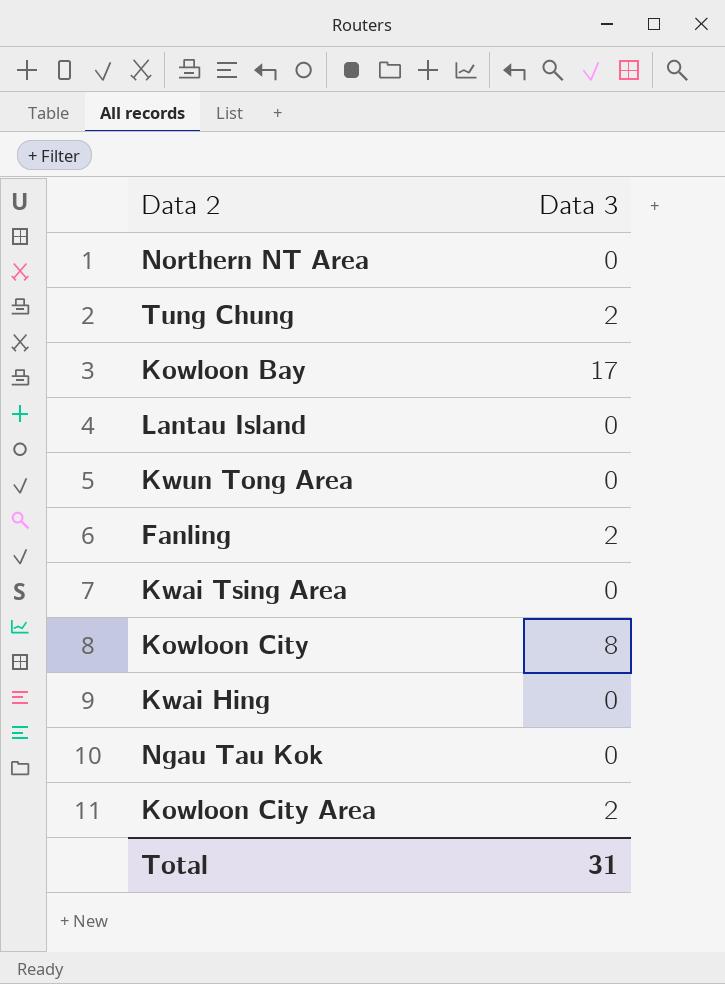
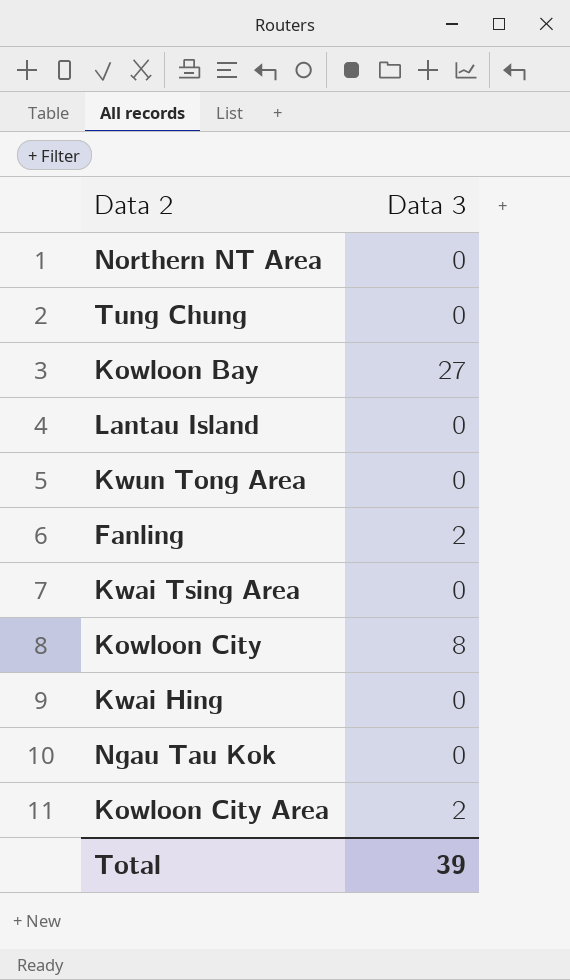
Tung Chung | Data 3: 2 -> 0
Kowloon Bay | Data 3: 17 -> 27
Total | Data 3: 31 -> 39

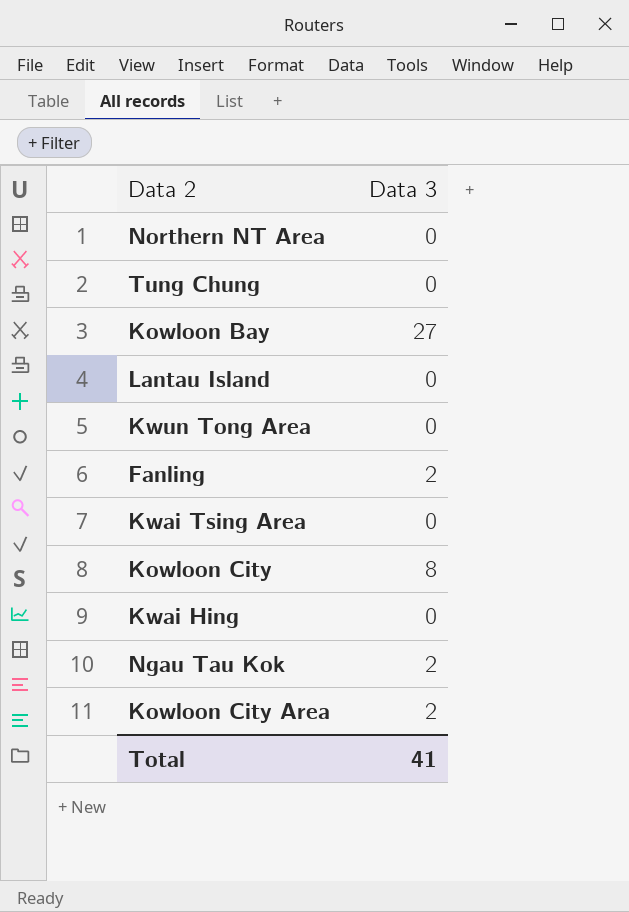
Ngau Tau Kok | Data 3: 0 -> 2
Total | Data 3: 39 -> 41

